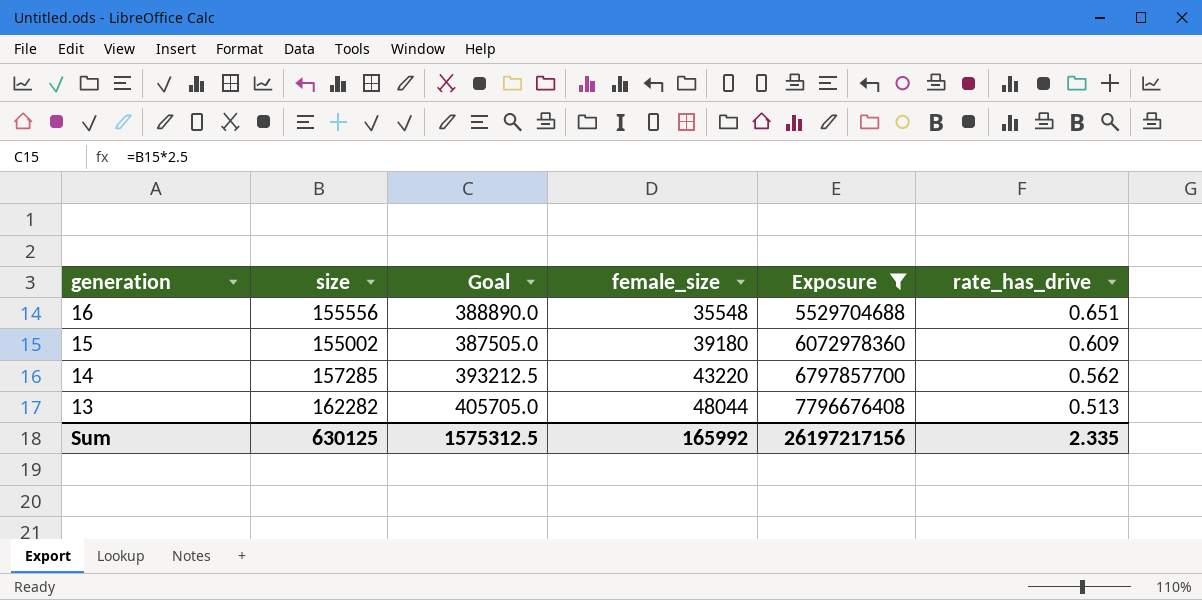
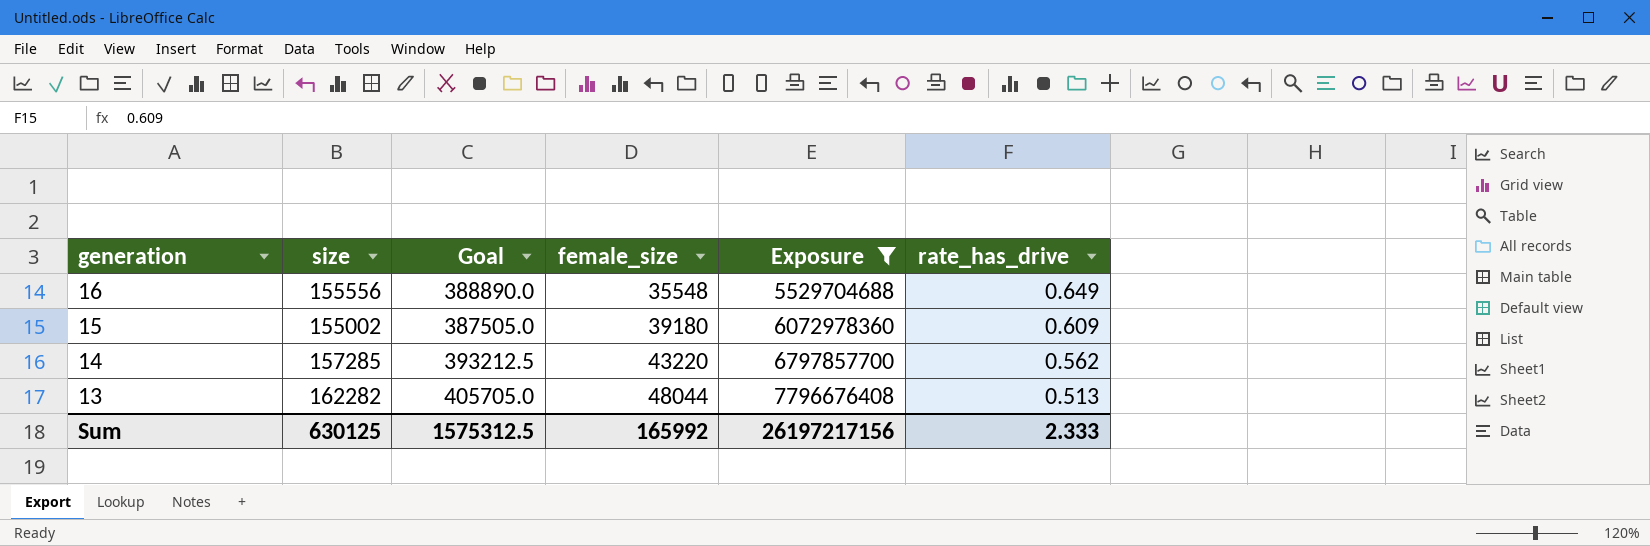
16 | rate_has_drive: 0.651 -> 0.649
Sum | rate_has_drive: 2.335 -> 2.333

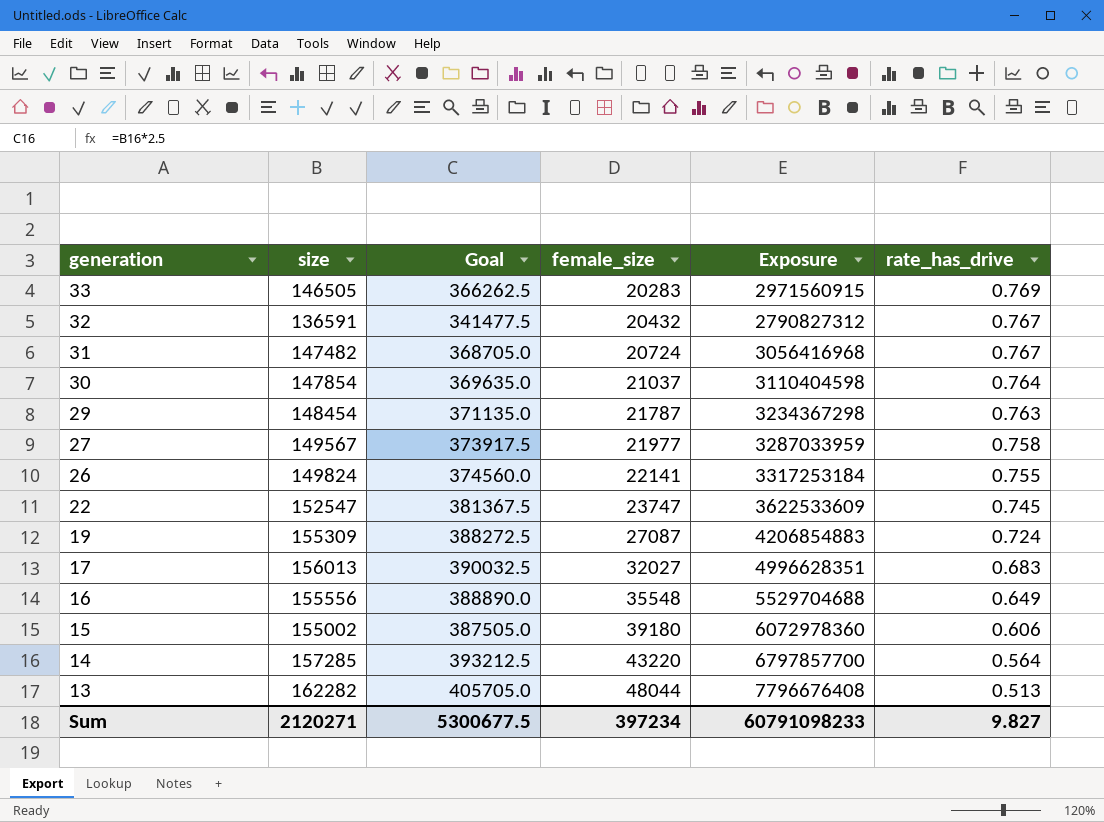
filter: Exposure >= 5529704688 -> none
15 | rate_has_drive: 0.609 -> 0.606
14 | rate_has_drive: 0.562 -> 0.564
Sum | size: 630125 -> 2120271
Sum | Goal: 1575312.5 -> 5300677.5
Sum | female_size: 165992 -> 397234
Sum | Exposure: 26197217156 -> 60791098233
Sum | rate_has_drive: 2.333 -> 9.827

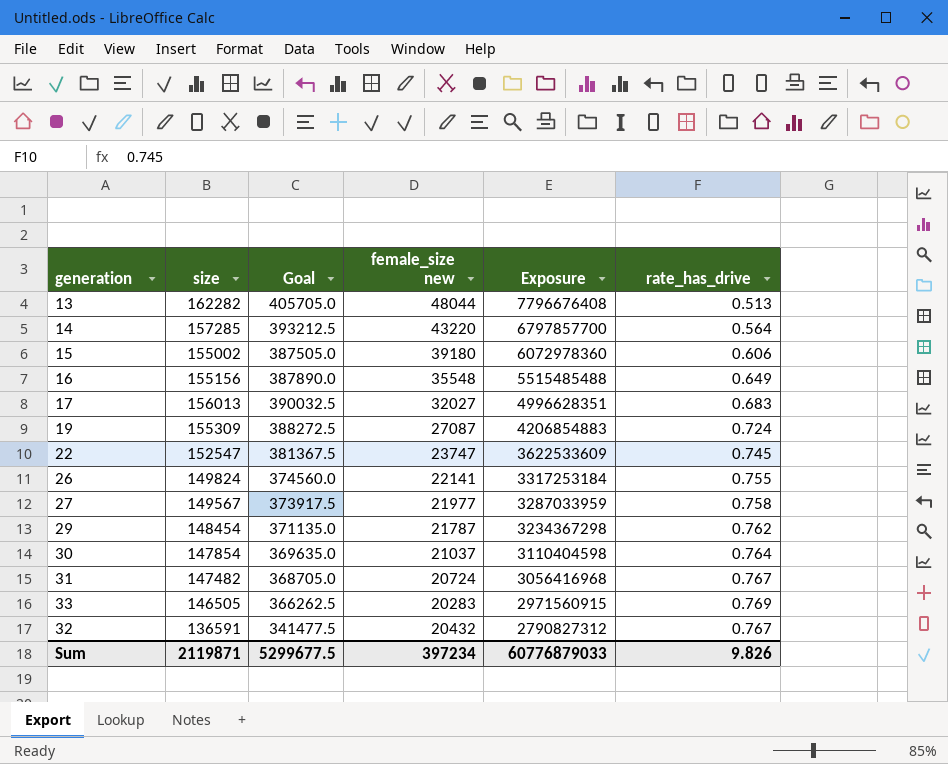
row order: generation descending -> Exposure descending
column name: female_size -> female_size new
16 | size: 155556 -> 155156
16 | Goal: 388890.0 -> 387890.0
16 | Exposure: 5529704688 -> 5515485488
29 | rate_has_drive: 0.763 -> 0.762
Sum | size: 2120271 -> 2119871
Sum | Goal: 5300677.5 -> 5299677.5
Sum | Exposure: 60791098233 -> 60776879033
Sum | rate_has_drive: 9.827 -> 9.826

